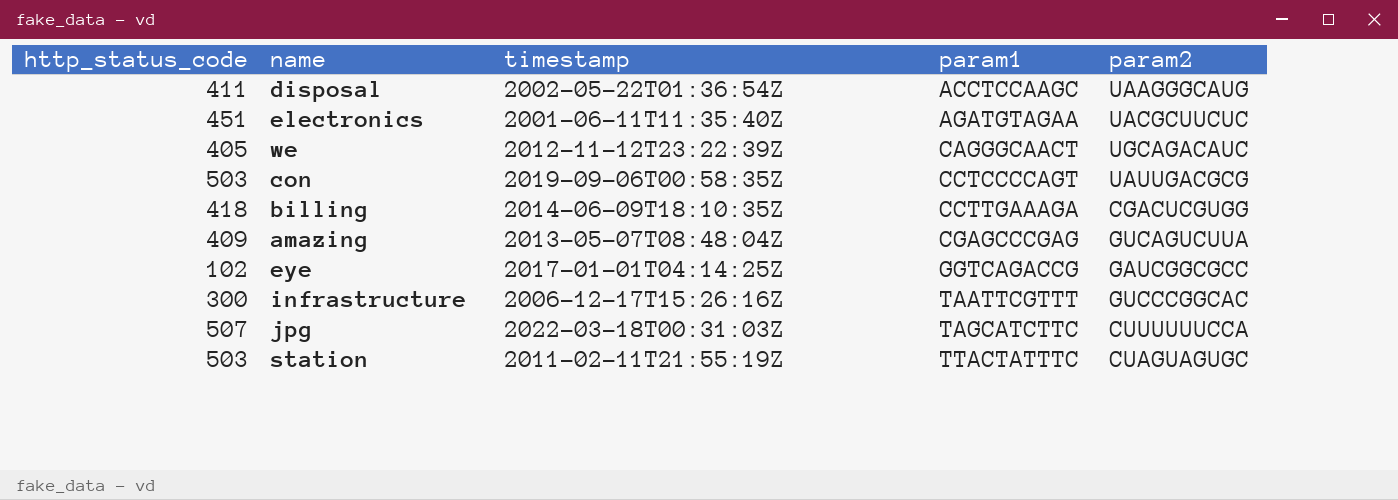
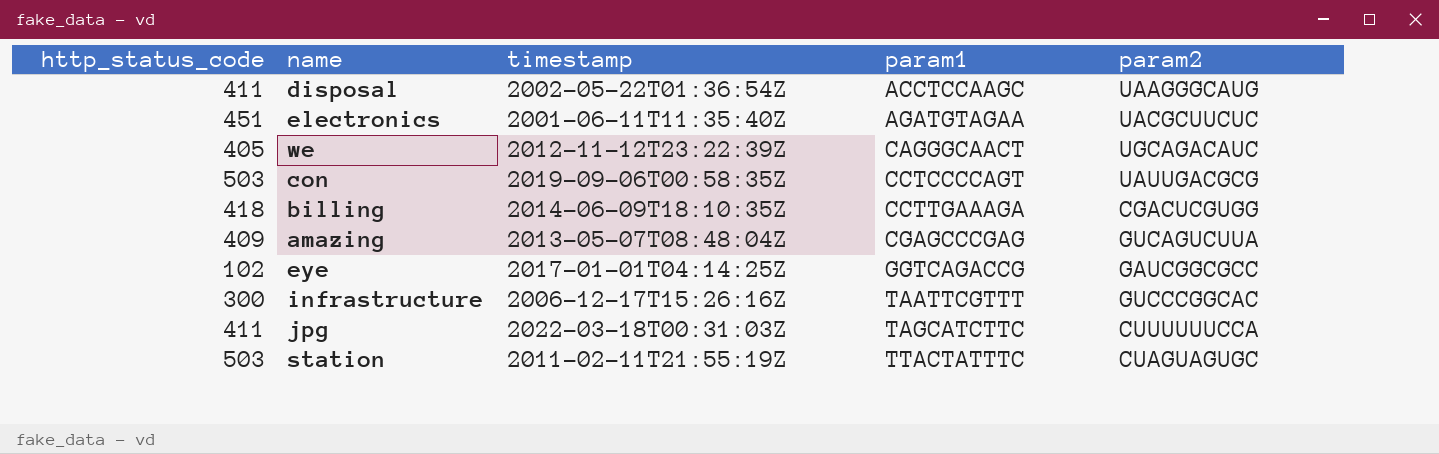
jpg | http_status_code: 507 -> 411

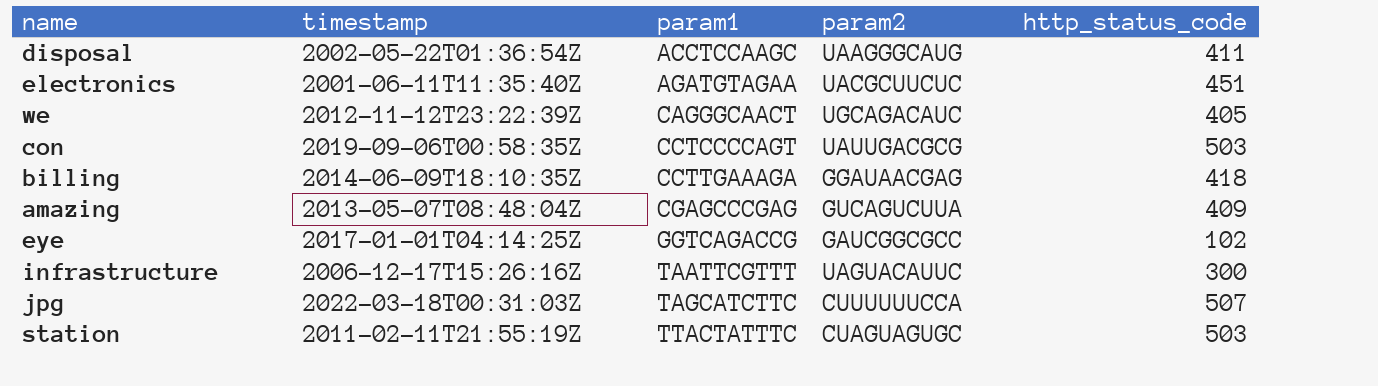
column http_status_code | position: 1 -> 5
billing | param2: CGACUCGUGG -> GGAUAACGAG
infrastructure | param2: GUCCCGGCAC -> UAGUACAUUC
jpg | http_status_code: 411 -> 507

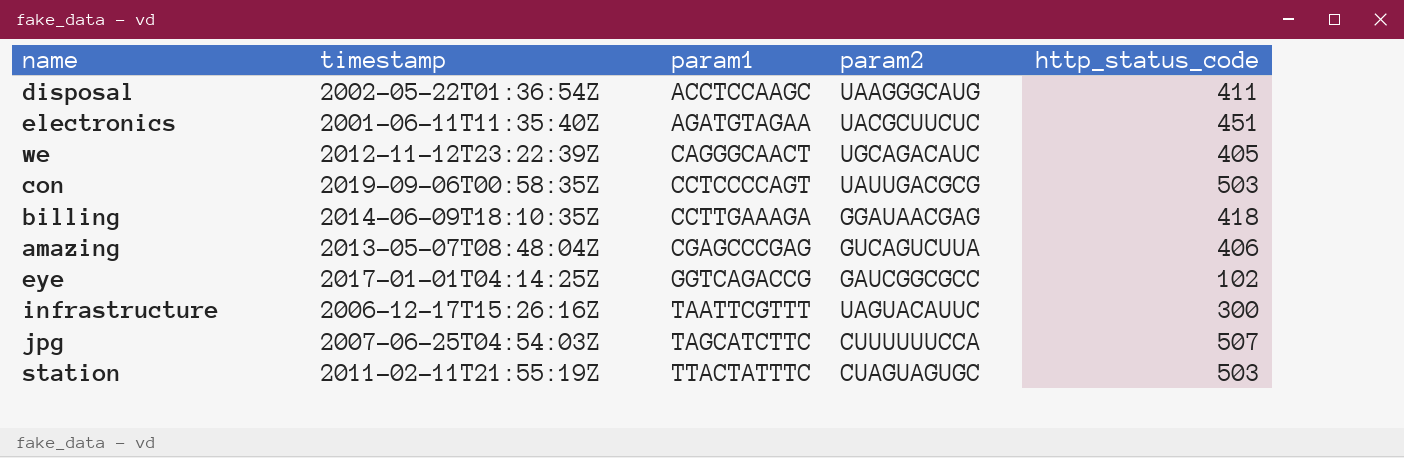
amazing | http_status_code: 409 -> 406
jpg | timestamp: 2022-03-18T00:31:03Z -> 2007-06-25T04:54:03Z

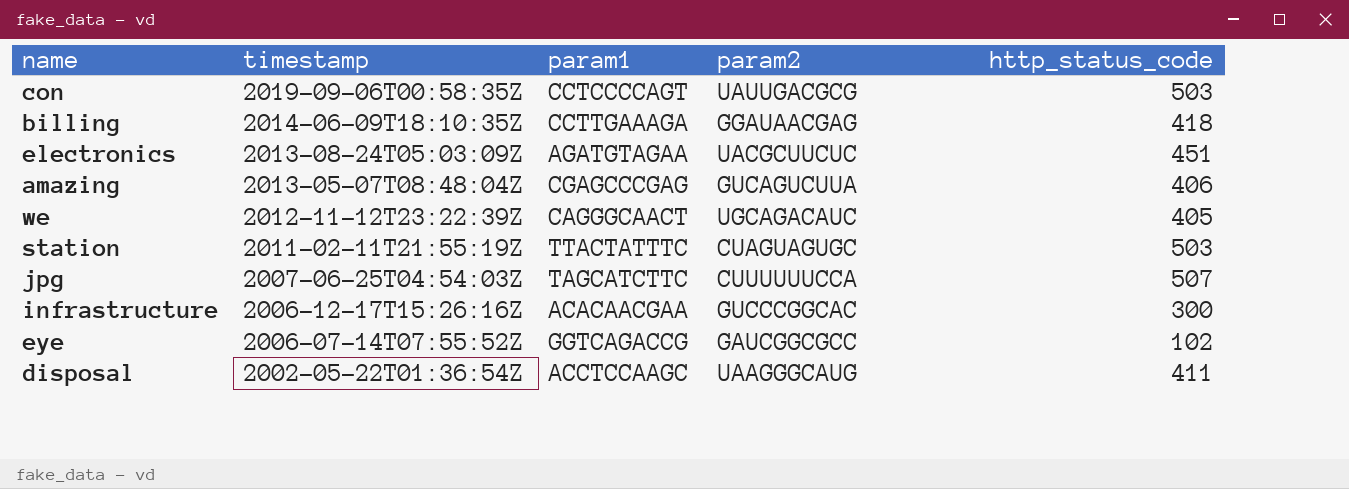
row order: param1 ascending -> timestamp descending
electronics | timestamp: 2001-06-11T11:35:40Z -> 2013-08-24T05:03:09Z
infrastructure | param1: TAATTCGTTT -> ACACAACGAA
infrastructure | param2: UAGUACAUUC -> GUCCCGGCAC
eye | timestamp: 2017-01-01T04:14:25Z -> 2006-07-14T07:55:52Z

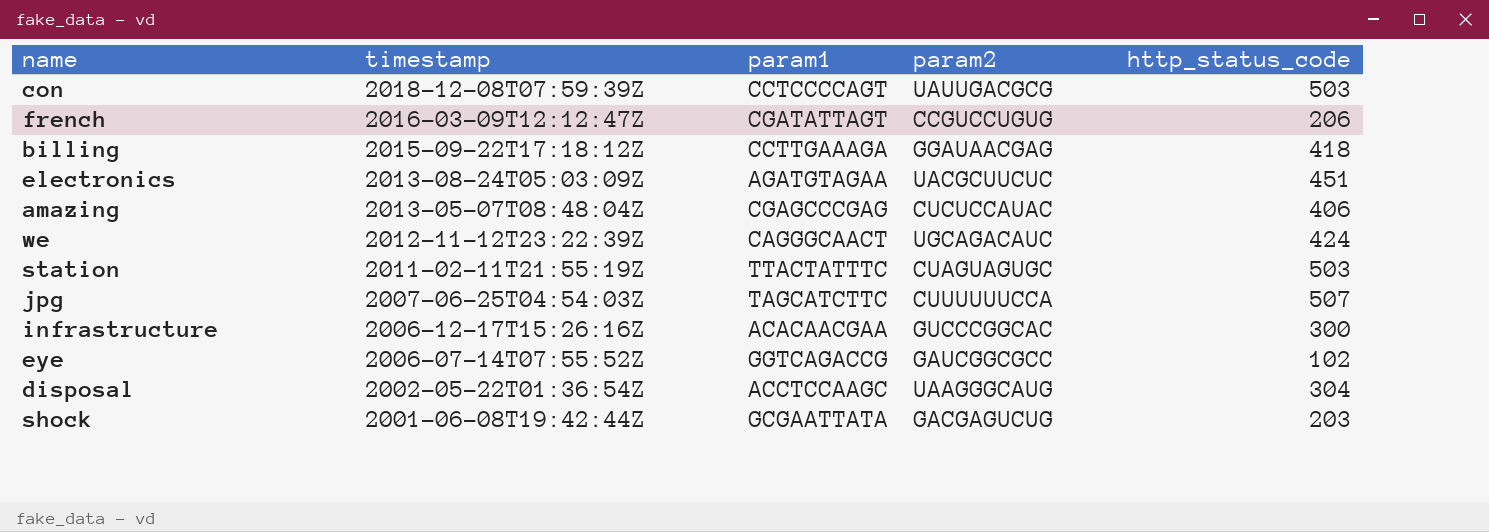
con | timestamp: 2019-09-06T00:58:35Z -> 2018-12-08T07:59:39Z
row french: none -> 2016-03-09T12:12:47Z | CGATATTAGT | CCGUCCUGUG | 206
billing | timestamp: 2014-06-09T18:10:35Z -> 2015-09-22T17:18:12Z
amazing | param2: GUCAGUCUUA -> CUCUCCAUAC
we | http_status_code: 405 -> 424
disposal | http_status_code: 411 -> 304
row shock: none -> 2001-06-08T19:42:44Z | GCGAATTATA | GACGAGUCUG | 203

